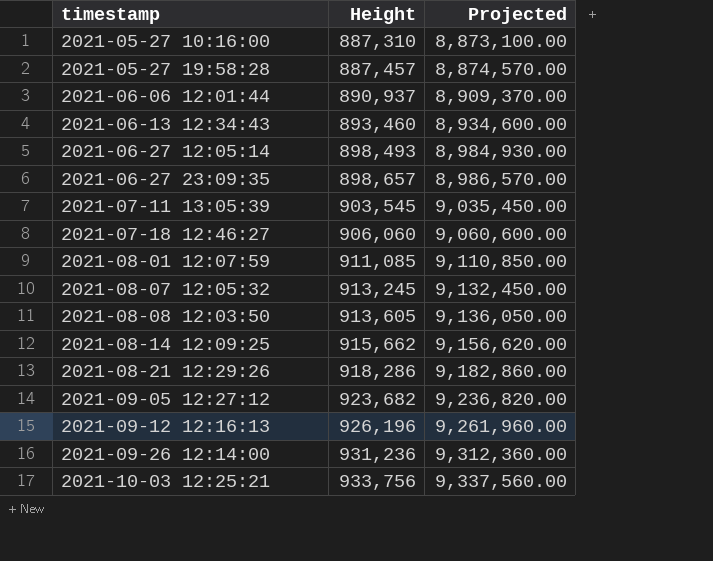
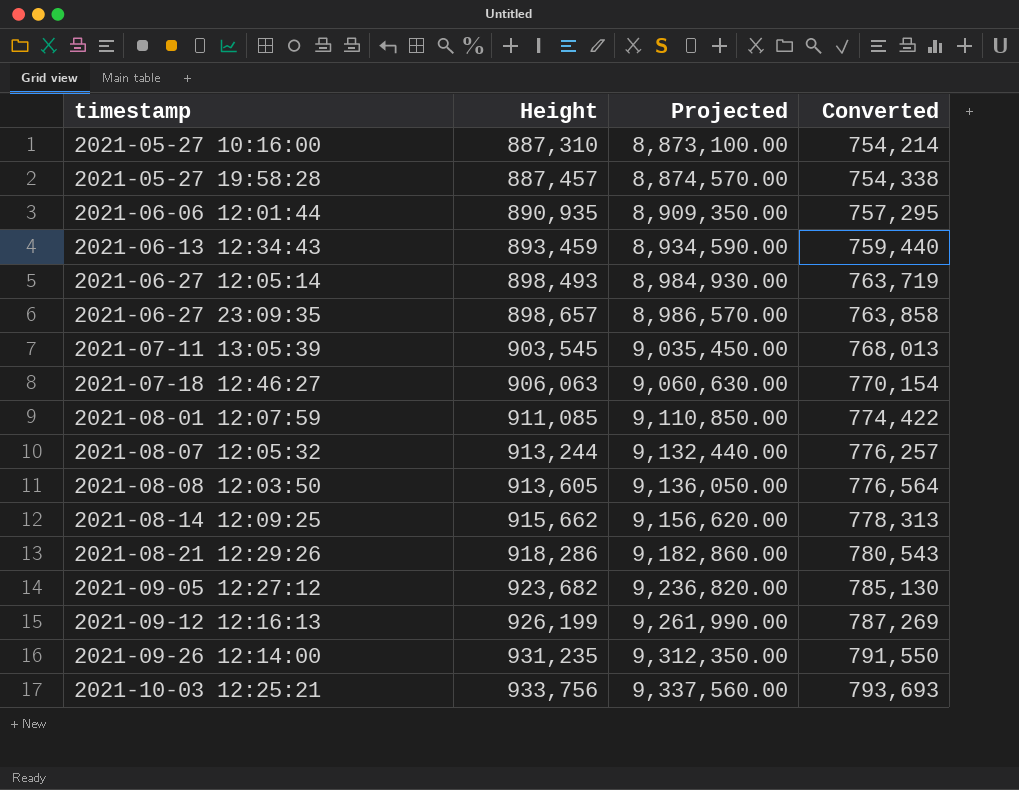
column Converted | formula: none -> [Height] * 0.85
2021-06-06 12:01:44 | Height: 890,937 -> 890,935
2021-06-06 12:01:44 | Projected: 8,909,370.00 -> 8,909,350.00
2021-06-13 12:34:43 | Height: 893,460 -> 893,459
2021-06-13 12:34:43 | Projected: 8,934,600.00 -> 8,934,590.00
2021-07-18 12:46:27 | Height: 906,060 -> 906,063
2021-07-18 12:46:27 | Projected: 9,060,600.00 -> 9,060,630.00
2021-08-07 12:05:32 | Height: 913,245 -> 913,244
2021-08-07 12:05:32 | Projected: 9,132,450.00 -> 9,132,440.00
2021-09-12 12:16:13 | Height: 926,196 -> 926,199
2021-09-12 12:16:13 | Projected: 9,261,960.00 -> 9,261,990.00
2021-09-26 12:14:00 | Height: 931,236 -> 931,235
2021-09-26 12:14:00 | Projected: 9,312,360.00 -> 9,312,350.00

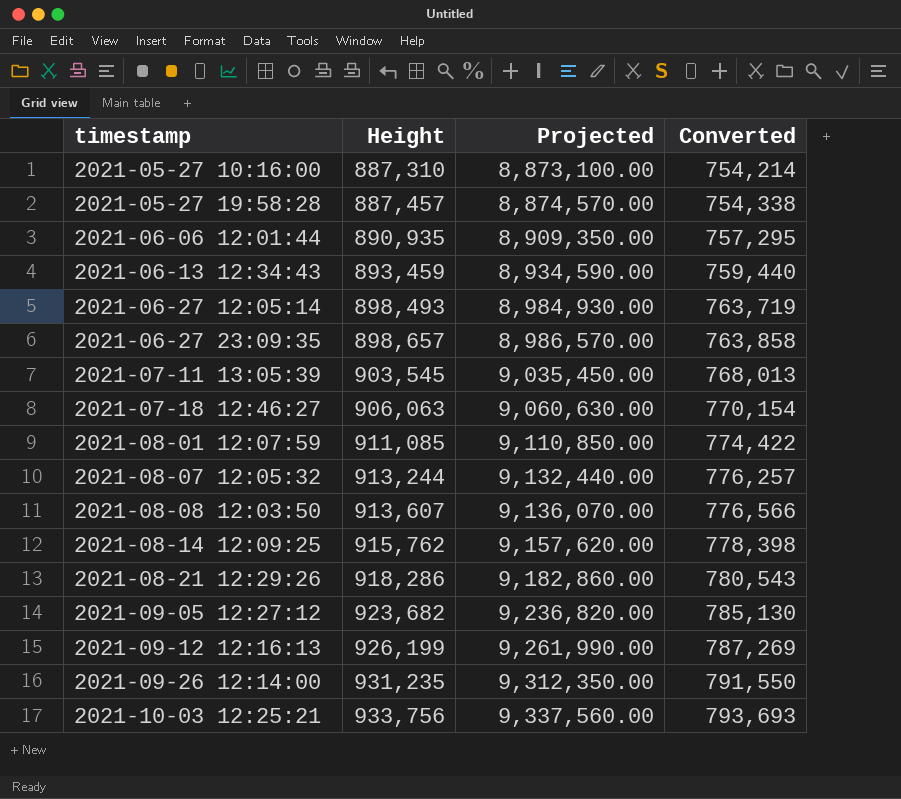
2021-08-08 12:03:50 | Height: 913,605 -> 913,607
2021-08-08 12:03:50 | Projected: 9,136,050.00 -> 9,136,070.00
2021-08-08 12:03:50 | Converted: 776,564 -> 776,566
2021-08-14 12:09:25 | Height: 915,662 -> 915,762
2021-08-14 12:09:25 | Projected: 9,156,620.00 -> 9,157,620.00
2021-08-14 12:09:25 | Converted: 778,313 -> 778,398

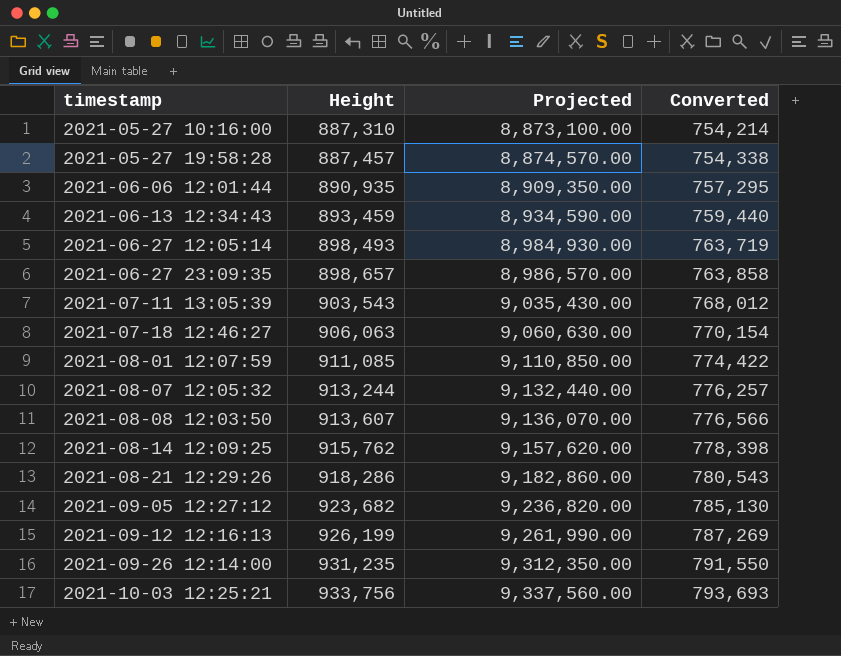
2021-07-11 13:05:39 | Height: 903,545 -> 903,543
2021-07-11 13:05:39 | Projected: 9,035,450.00 -> 9,035,430.00
2021-07-11 13:05:39 | Converted: 768,013 -> 768,012

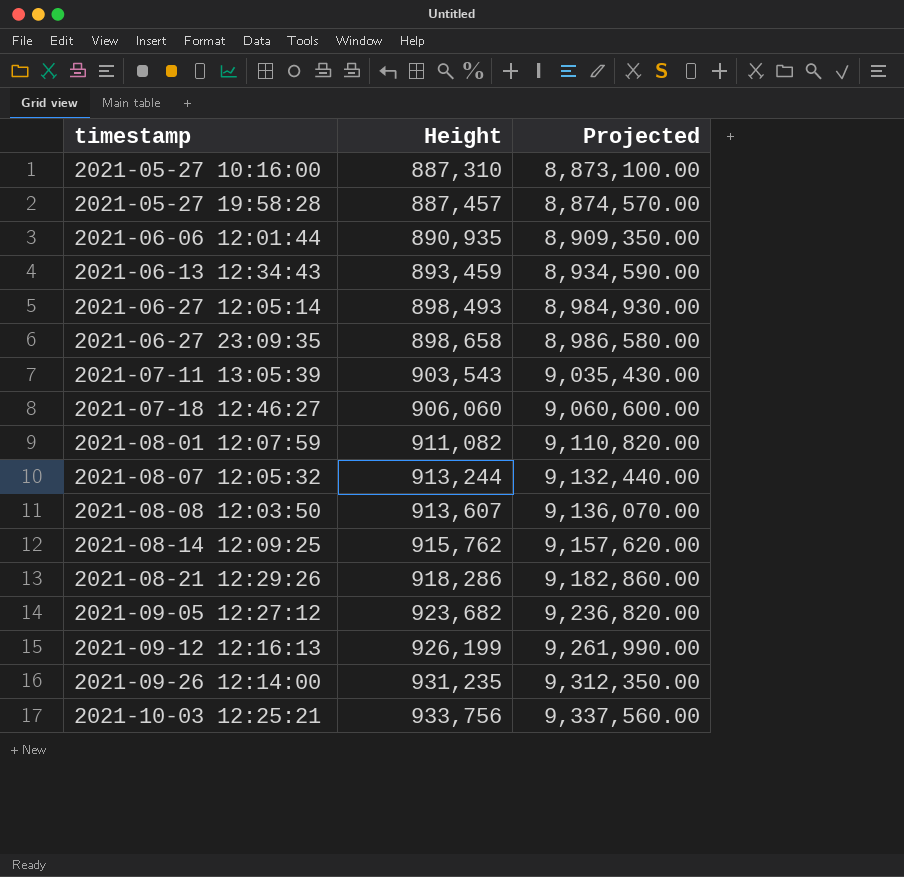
column Converted | formula: [Height] * 0.85 -> none
2021-06-27 23:09:35 | Height: 898,657 -> 898,658
2021-06-27 23:09:35 | Projected: 8,986,570.00 -> 8,986,580.00
2021-07-18 12:46:27 | Height: 906,063 -> 906,060
2021-07-18 12:46:27 | Projected: 9,060,630.00 -> 9,060,600.00
2021-08-01 12:07:59 | Height: 911,085 -> 911,082
2021-08-01 12:07:59 | Projected: 9,110,850.00 -> 9,110,820.00

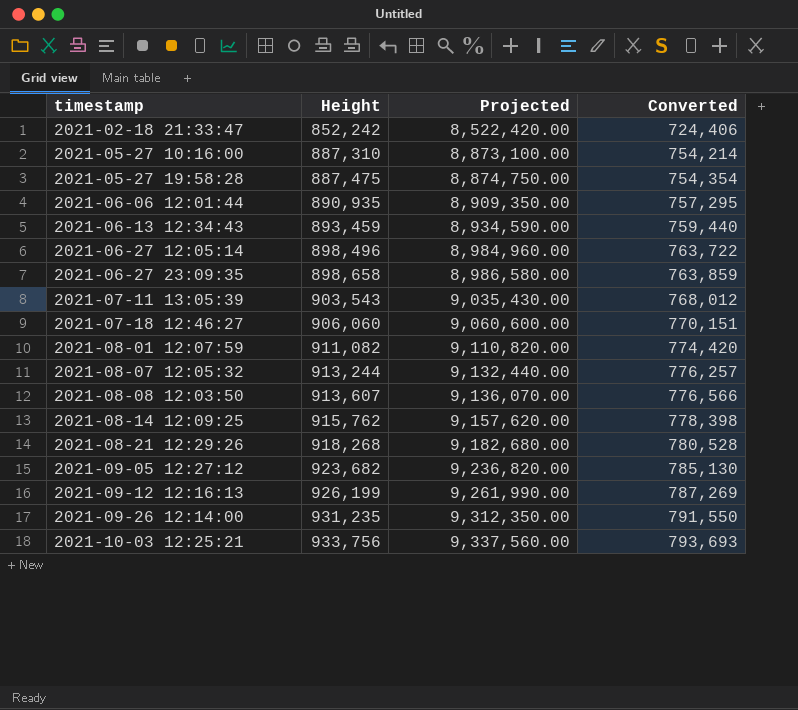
column Converted | formula: none -> [Height] * 0.85
row 2021-02-18 21:33:47: none -> 852,242 | 8,522,420.00 | 724,406
2021-05-27 19:58:28 | Height: 887,457 -> 887,475
2021-05-27 19:58:28 | Projected: 8,874,570.00 -> 8,874,750.00
2021-06-27 12:05:14 | Height: 898,493 -> 898,496
2021-06-27 12:05:14 | Projected: 8,984,930.00 -> 8,984,960.00
2021-08-21 12:29:26 | Height: 918,286 -> 918,268
2021-08-21 12:29:26 | Projected: 9,182,860.00 -> 9,182,680.00

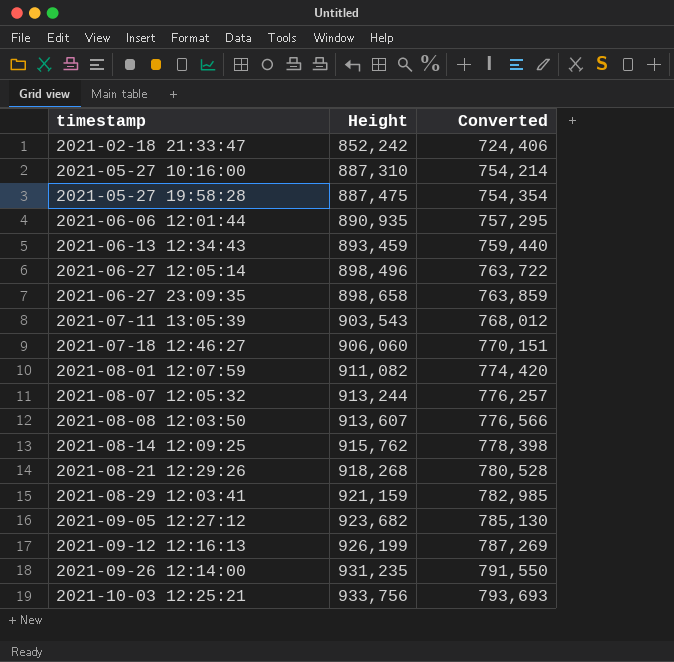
column Projected | formula: [Height] * 10 -> none
row 2021-08-29 12:03:41: none -> 921,159 | 782,985

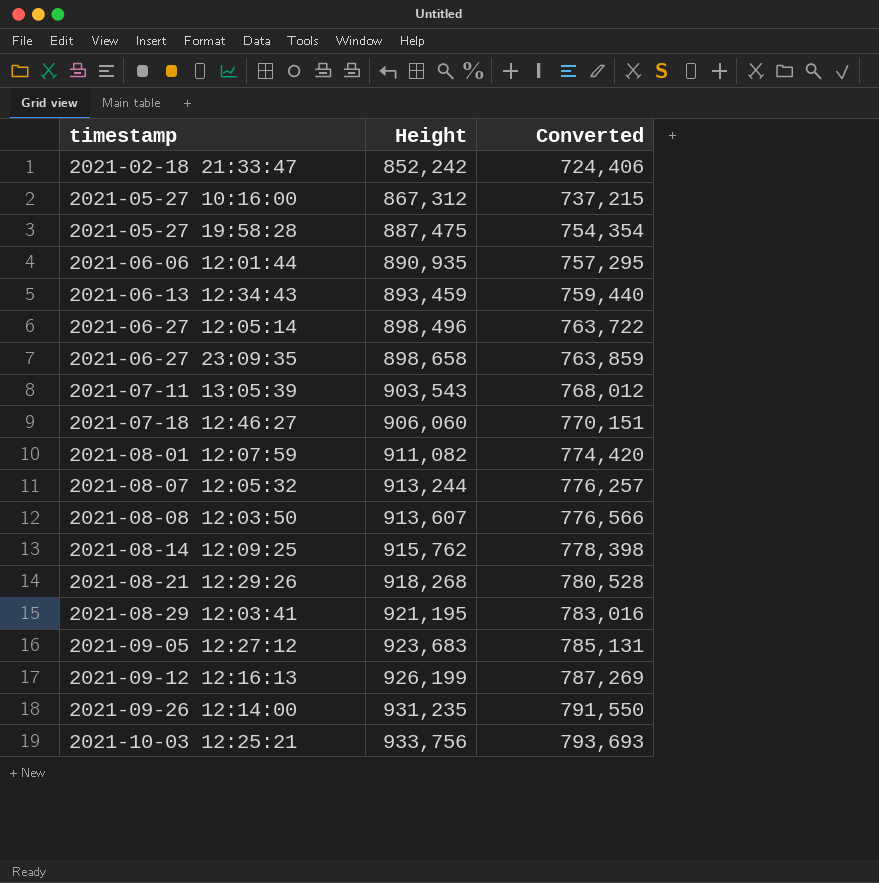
2021-05-27 10:16:00 | Height: 887,310 -> 867,312
2021-05-27 10:16:00 | Converted: 754,214 -> 737,215
2021-08-29 12:03:41 | Height: 921,159 -> 921,195
2021-08-29 12:03:41 | Converted: 782,985 -> 783,016
2021-09-05 12:27:12 | Height: 923,682 -> 923,683
2021-09-05 12:27:12 | Converted: 785,130 -> 785,131

